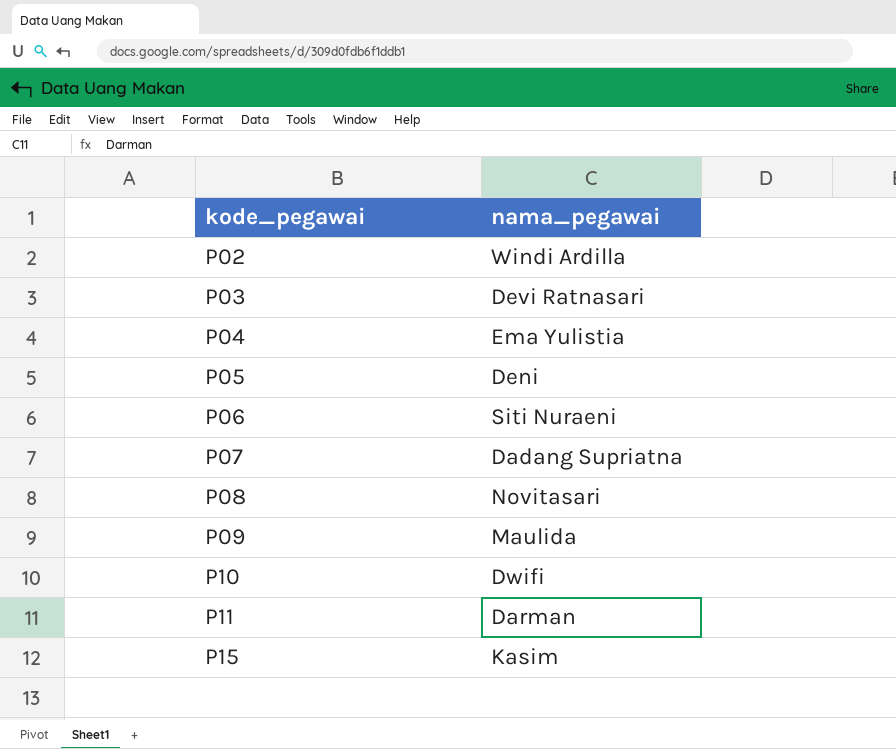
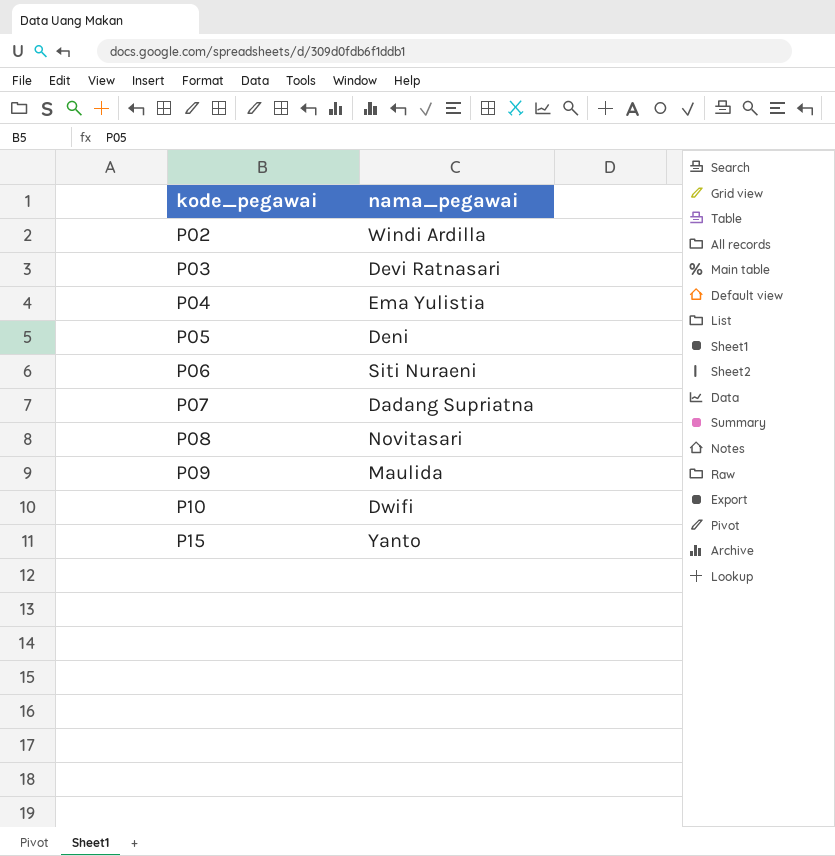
row P11: Darman -> none
P15 | nama_pegawai: Kasim -> Yanto

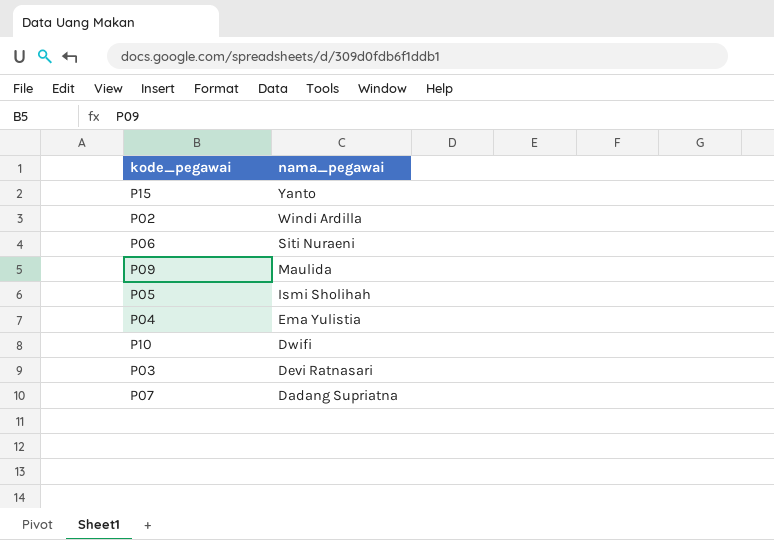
row order: kode_pegawai ascending -> nama_pegawai descending
row P08: Novitasari -> none
P05 | nama_pegawai: Deni -> Ismi Sholihah

